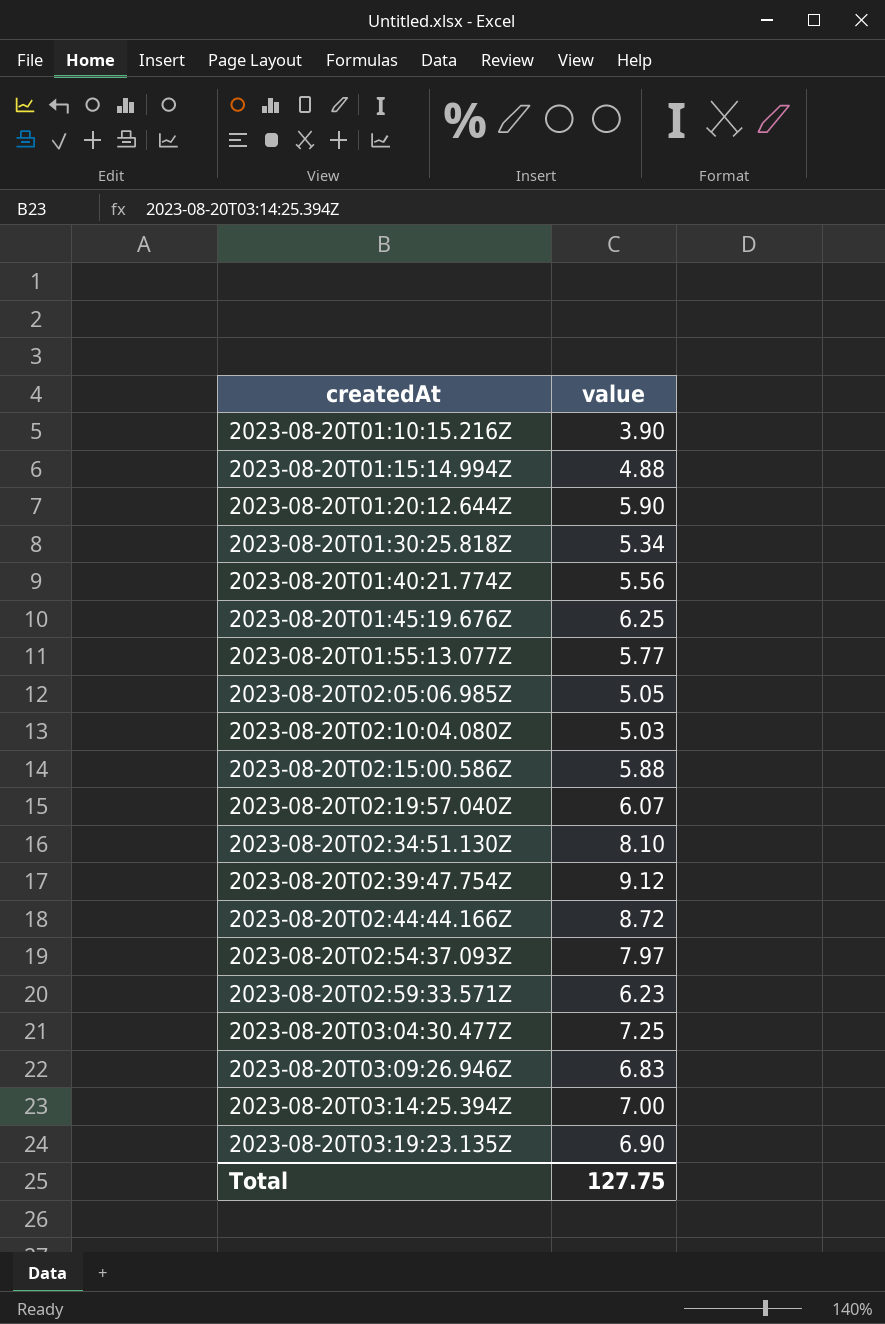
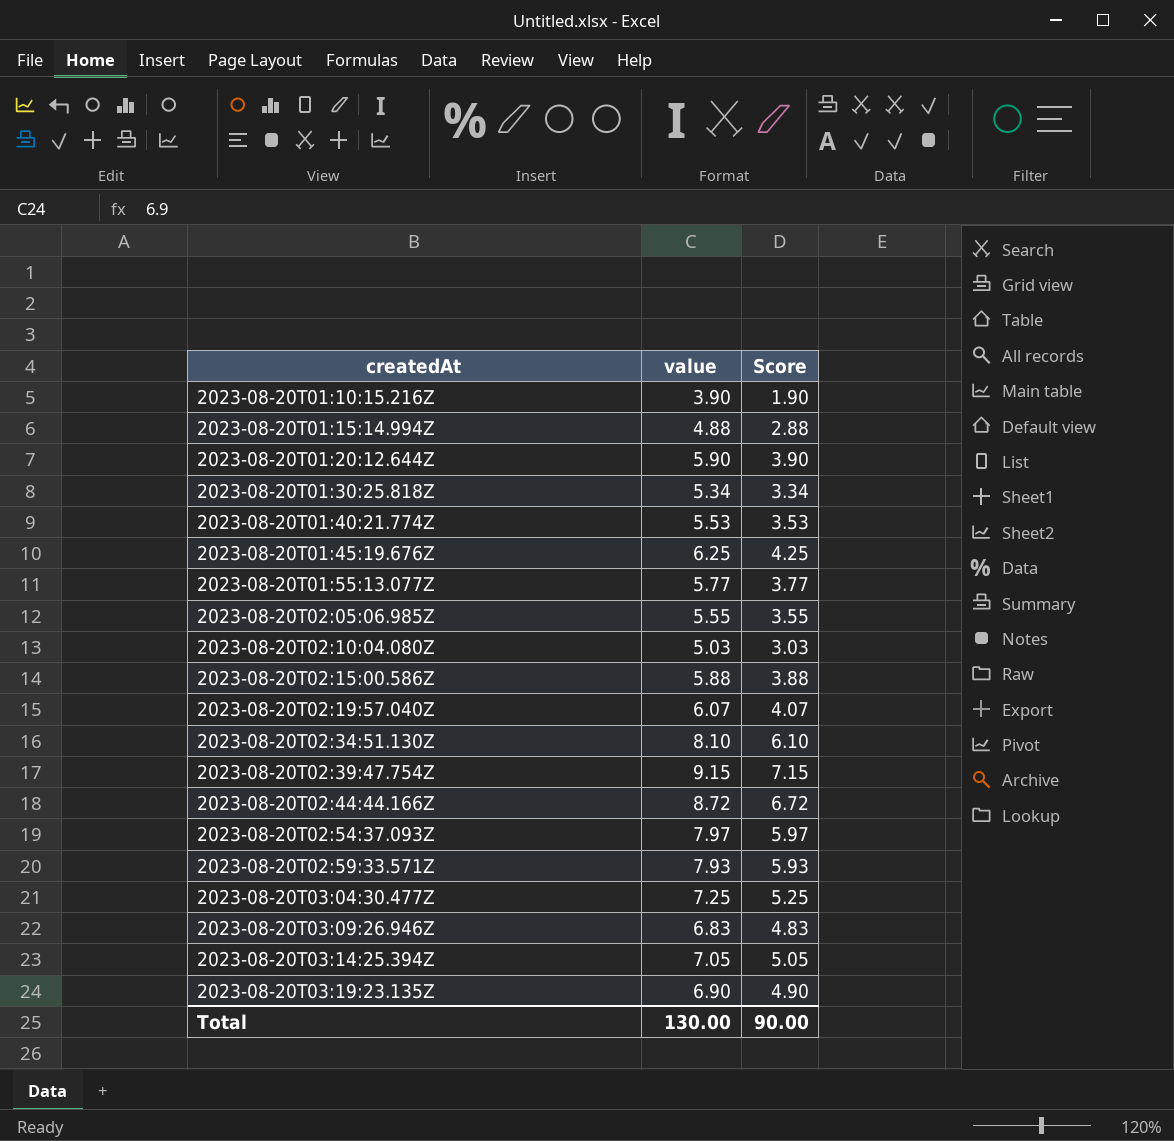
column Score | formula: none -> [value] - 2
2023-08-20T01:40:21.774Z | value: 5.56 -> 5.53
2023-08-20T02:05:06.985Z | value: 5.05 -> 5.55
2023-08-20T02:39:47.754Z | value: 9.12 -> 9.15
2023-08-20T02:59:33.571Z | value: 6.23 -> 7.93
2023-08-20T03:14:25.394Z | value: 7.00 -> 7.05
Total | value: 127.75 -> 130.00

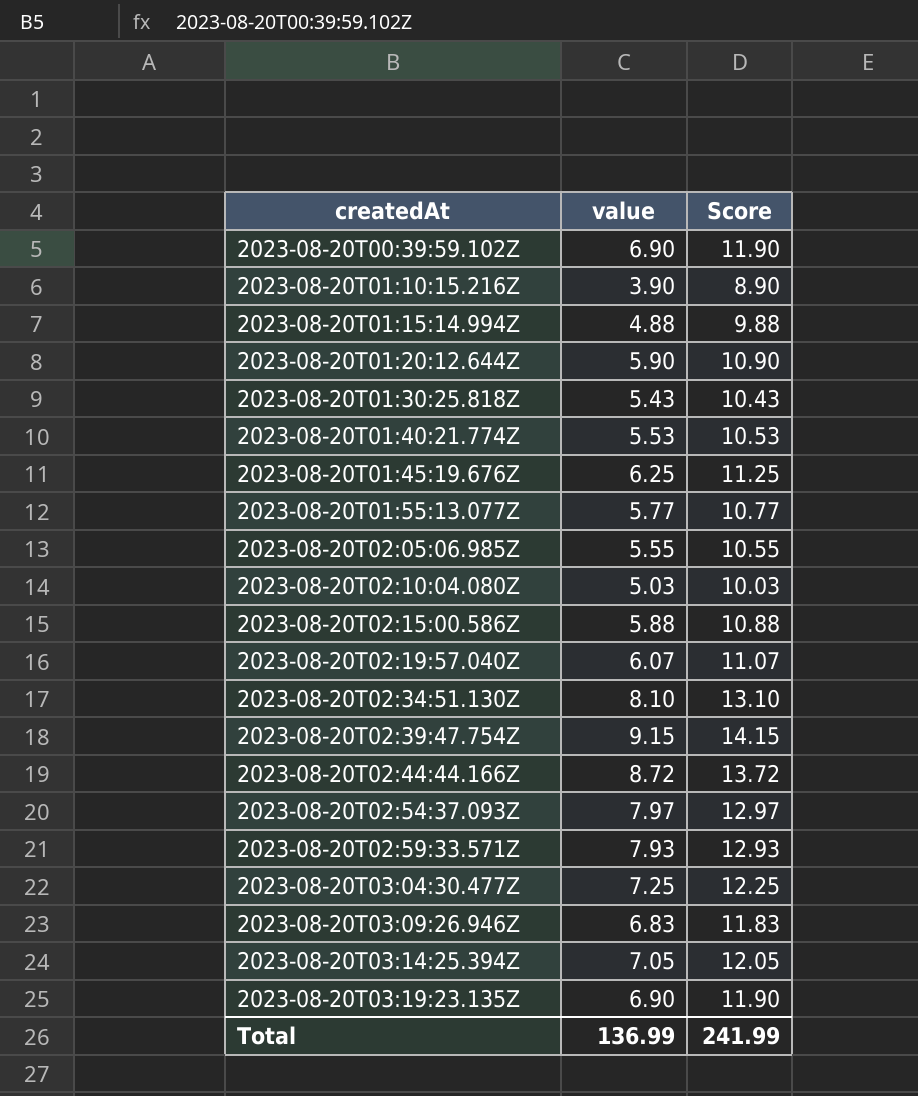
column Score | formula: [value] - 2 -> [value] + 5
row 2023-08-20T00:39:59.102Z: none -> 6.90 | 11.90
2023-08-20T01:30:25.818Z | value: 5.34 -> 5.43
Total | value: 130.00 -> 136.99
Total | Score: 90.00 -> 241.99

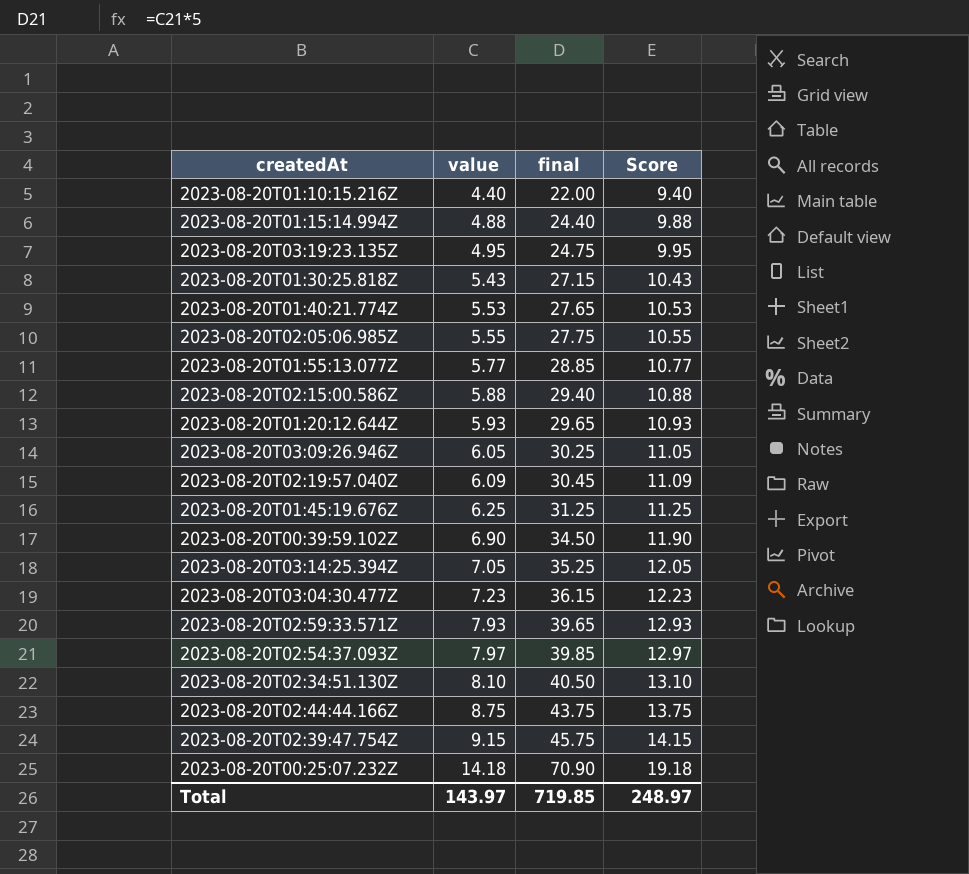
row order: createdAt ascending -> value ascending
column final | formula: none -> [value] * 5
row 2023-08-20T02:10:04.080Z: 5.03 | 10.03 -> none
2023-08-20T01:10:15.216Z | value: 3.90 -> 4.40
2023-08-20T01:10:15.216Z | Score: 8.90 -> 9.40
2023-08-20T03:19:23.135Z | value: 6.90 -> 4.95
2023-08-20T03:19:23.135Z | Score: 11.90 -> 9.95
2023-08-20T01:20:12.644Z | value: 5.90 -> 5.93
2023-08-20T01:20:12.644Z | Score: 10.90 -> 10.93
2023-08-20T03:09:26.946Z | value: 6.83 -> 6.05
2023-08-20T03:09:26.946Z | Score: 11.83 -> 11.05
2023-08-20T02:19:57.040Z | value: 6.07 -> 6.09
2023-08-20T02:19:57.040Z | Score: 11.07 -> 11.09
2023-08-20T03:04:30.477Z | value: 7.25 -> 7.23
2023-08-20T03:04:30.477Z | Score: 12.25 -> 12.23
2023-08-20T02:44:44.166Z | value: 8.72 -> 8.75
2023-08-20T02:44:44.166Z | Score: 13.72 -> 13.75
row 2023-08-20T00:25:07.232Z: none -> 14.18 | 70.90 | 19.18
Total | value: 136.99 -> 143.97
Total | Score: 241.99 -> 248.97

